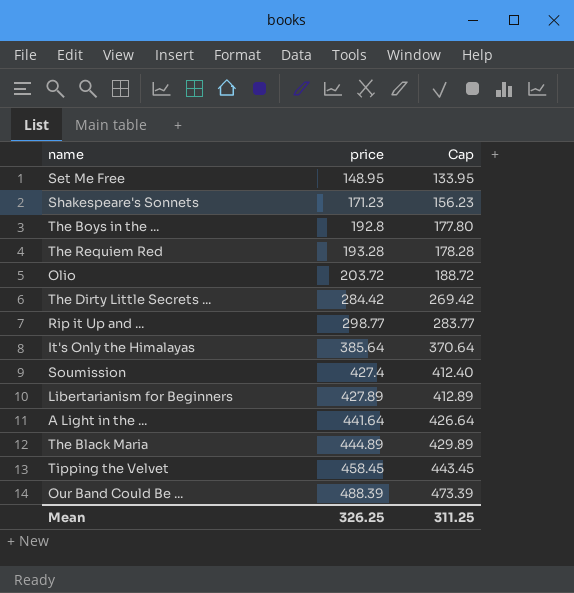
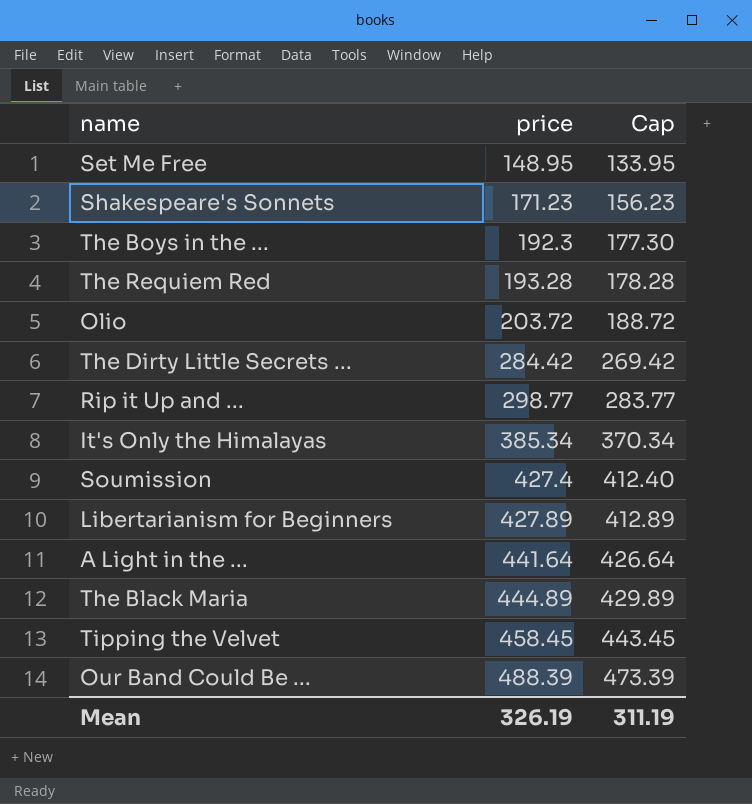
The Boys in the ... | price: 192.8 -> 192.3
The Boys in the ... | Cap: 177.80 -> 177.30
It's Only the Himalayas | price: 385.64 -> 385.34
It's Only the Himalayas | Cap: 370.64 -> 370.34
Mean | price: 326.25 -> 326.19
Mean | Cap: 311.25 -> 311.19

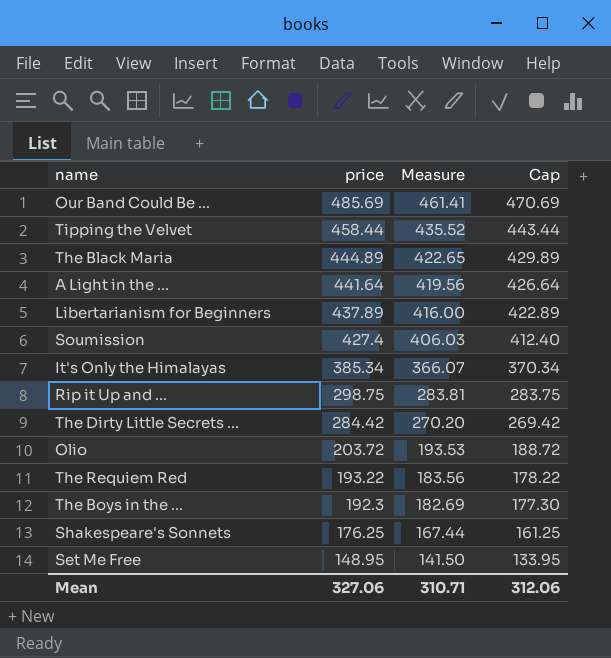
row order: price ascending -> price descending
column Measure | formula: none -> [price] * 0.95
Our Band Could Be ... | price: 488.39 -> 485.69
Our Band Could Be ... | Cap: 473.39 -> 470.69
Tipping the Velvet | price: 458.45 -> 458.44
Tipping the Velvet | Cap: 443.45 -> 443.44
Libertarianism for Beginners | price: 427.89 -> 437.89
Libertarianism for Beginners | Cap: 412.89 -> 422.89
Rip it Up and ... | price: 298.77 -> 298.75
Rip it Up and ... | Cap: 283.77 -> 283.75
The Requiem Red | price: 193.28 -> 193.22
The Requiem Red | Cap: 178.28 -> 178.22
Shakespeare's Sonnets | price: 171.23 -> 176.25
Shakespeare's Sonnets | Cap: 156.23 -> 161.25
Mean | price: 326.19 -> 327.06
Mean | Cap: 311.19 -> 312.06

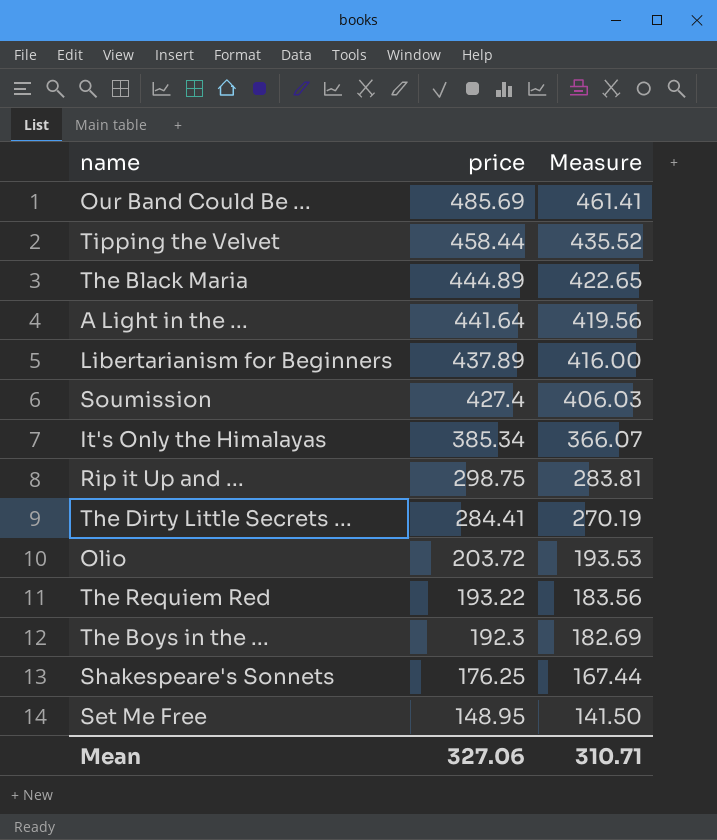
column Cap | formula: [price] - 15 -> none
The Dirty Little Secrets ... | price: 284.42 -> 284.41
The Dirty Little Secrets ... | Measure: 270.20 -> 270.19

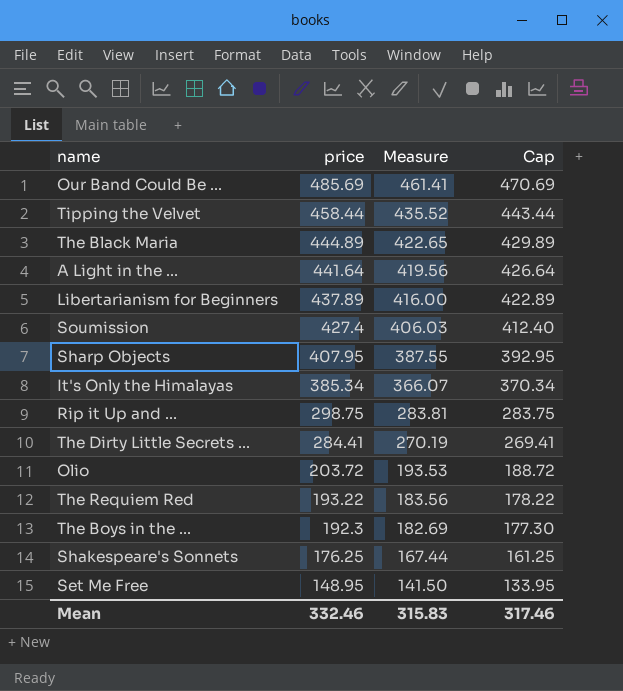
column Cap | formula: none -> [price] - 15
row Sharp Objects: none -> 407.95 | 387.55 | 392.95
Mean | price: 327.06 -> 332.46
Mean | Measure: 310.71 -> 315.83

